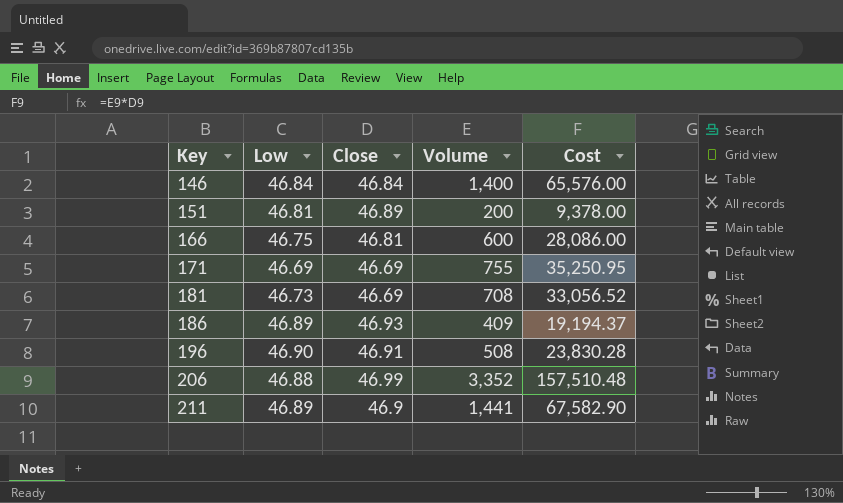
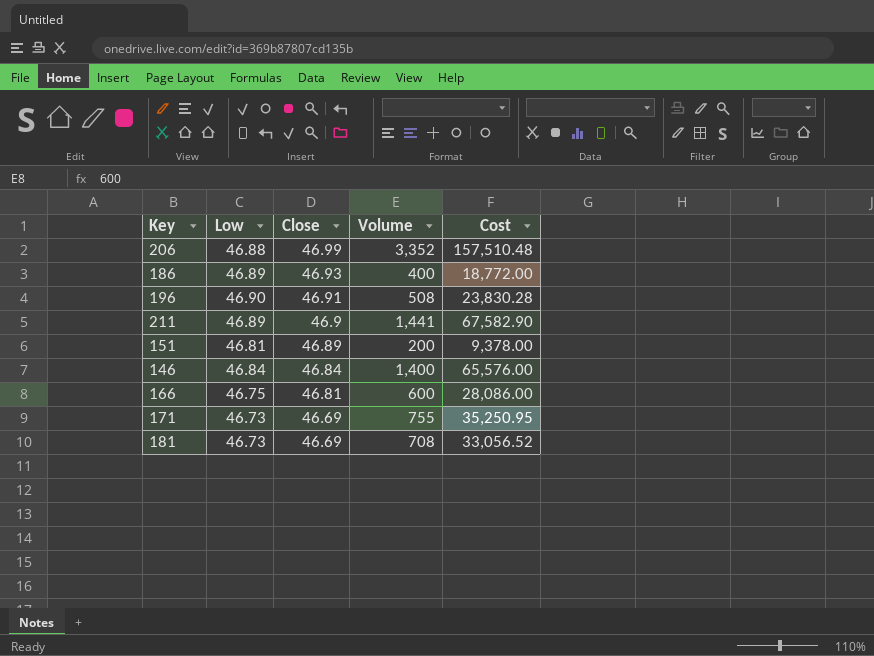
row order: Key ascending -> Close descending
186 | Volume: 409 -> 400
186 | Cost: 19,194.37 -> 18,772.00
171 | Low: 46.69 -> 46.73

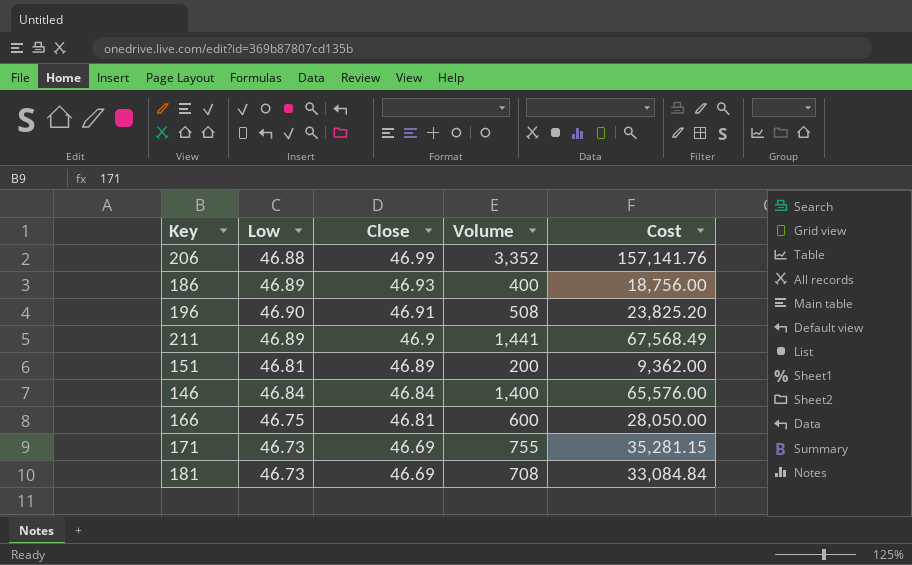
column Cost | formula: [Close] * [Volume] -> [Low] * [Volume]

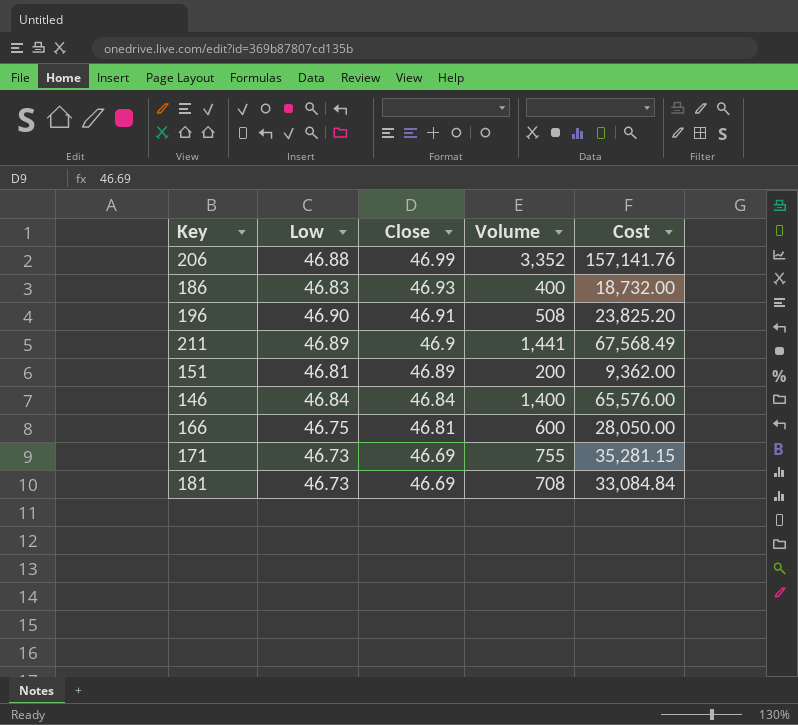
186 | Low: 46.89 -> 46.83
186 | Cost: 18,756.00 -> 18,732.00

